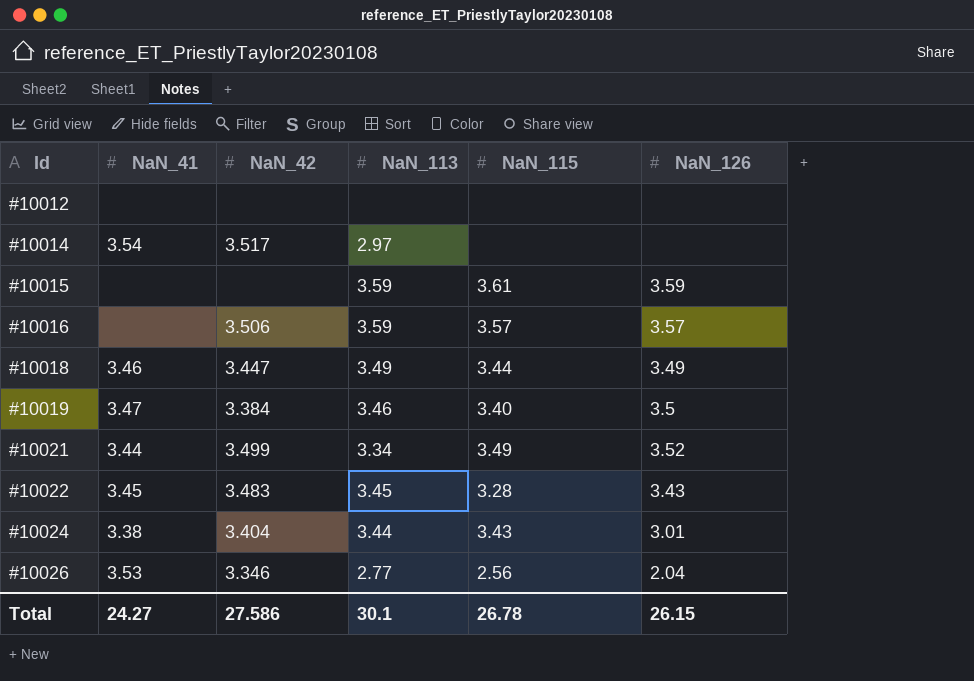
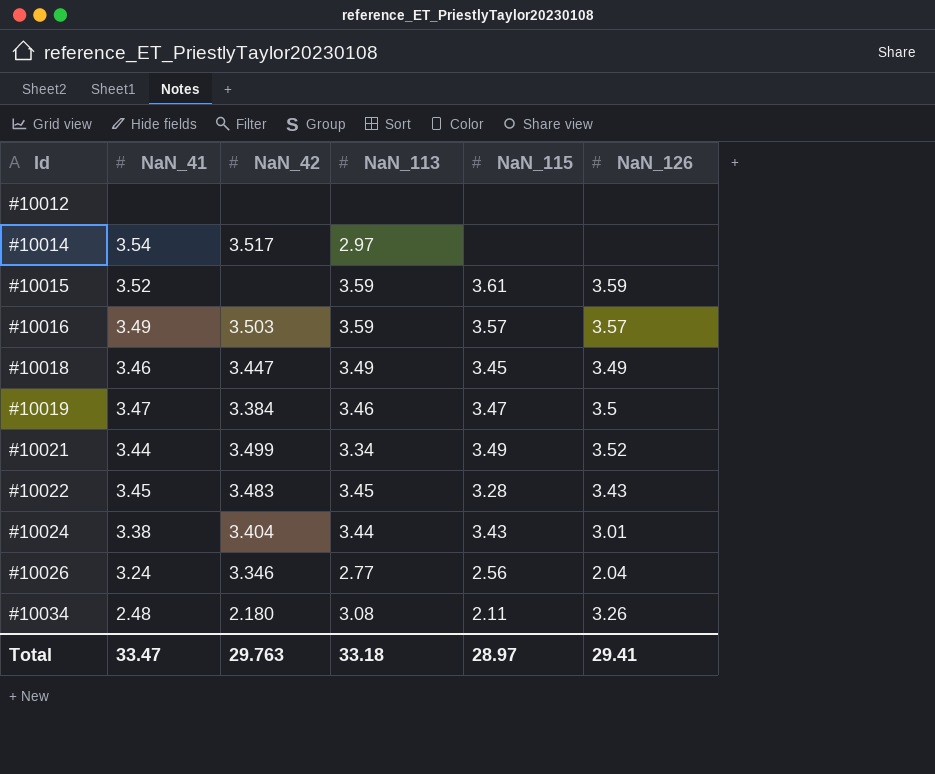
#10015 | NaN_41: none -> 3.52
#10016 | NaN_41: none -> 3.49
#10016 | NaN_42: 3.506 -> 3.503
#10018 | NaN_115: 3.44 -> 3.45
#10019 | NaN_115: 3.40 -> 3.47
#10026 | NaN_41: 3.53 -> 3.24
row #10034: none -> 2.48 | 2.180 | 3.08 | 2.11 | 3.26
Total | NaN_41: 24.27 -> 33.47
Total | NaN_42: 27.586 -> 29.763
Total | NaN_113: 30.1 -> 33.18
Total | NaN_115: 26.78 -> 28.97
Total | NaN_126: 26.15 -> 29.41

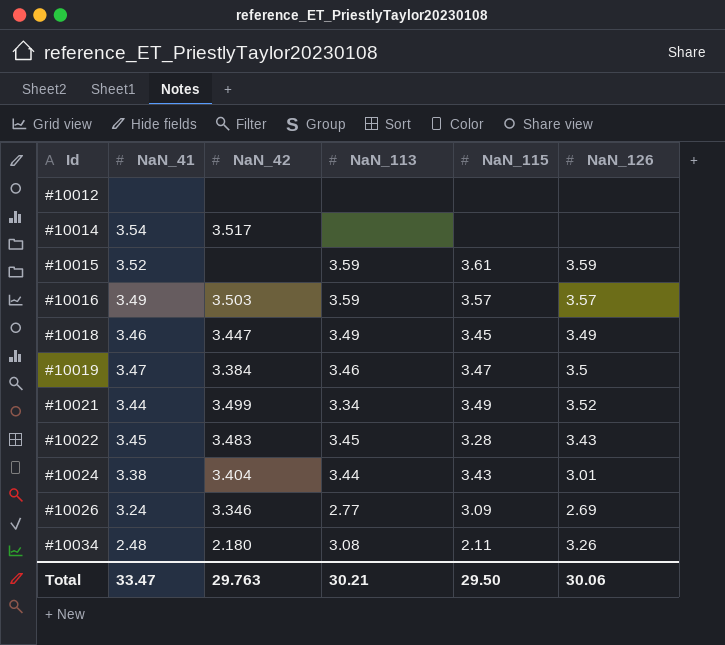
#10014 | NaN_113: 2.97 -> none
#10026 | NaN_115: 2.56 -> 3.09
#10026 | NaN_126: 2.04 -> 2.69
Total | NaN_113: 33.18 -> 30.21
Total | NaN_115: 28.97 -> 29.50
Total | NaN_126: 29.41 -> 30.06

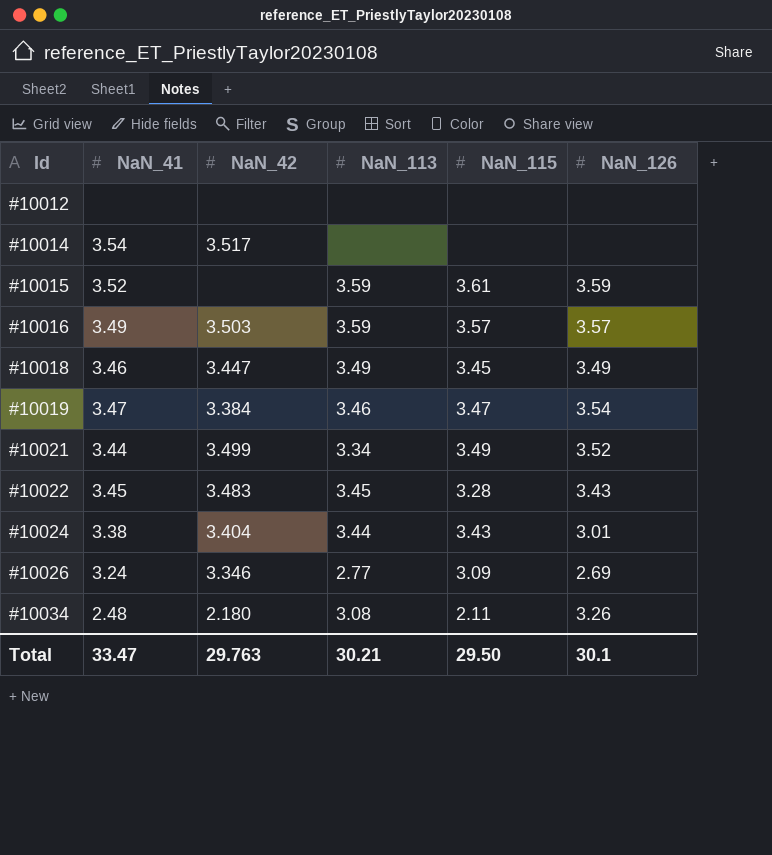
#10019 | NaN_126: 3.5 -> 3.54
Total | NaN_126: 30.06 -> 30.1

